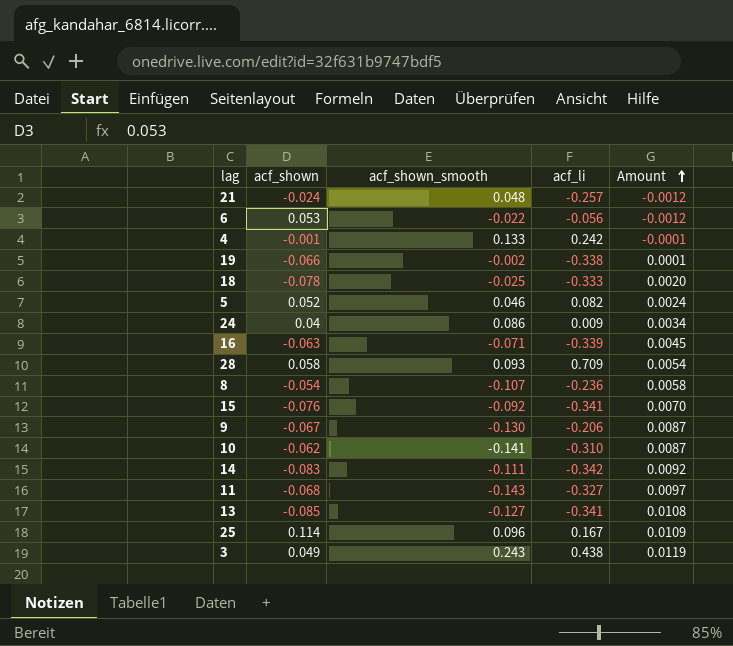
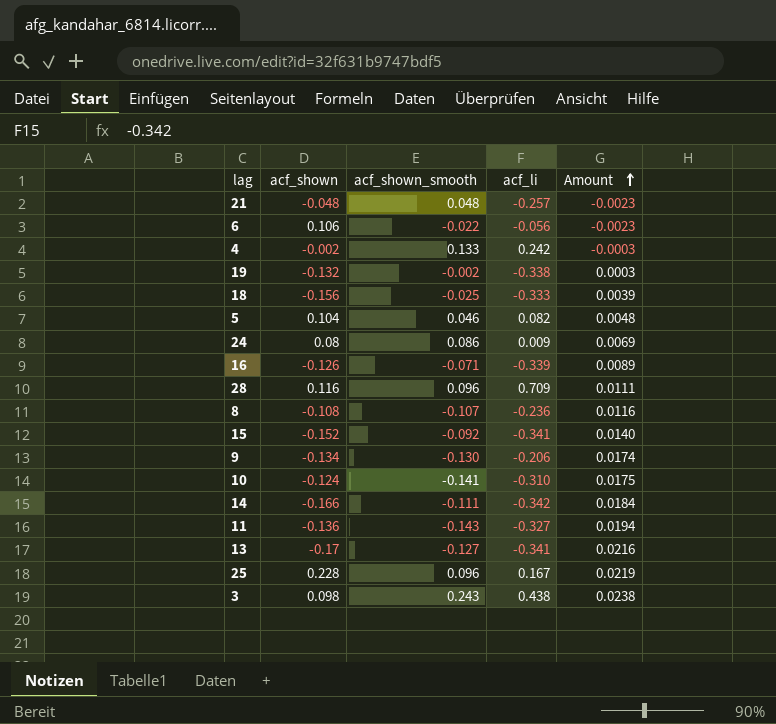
21 | acf_shown: -0.024 -> -0.048
21 | Amount: -0.0012 -> -0.0023
6 | acf_shown: 0.053 -> 0.106
6 | Amount: -0.0012 -> -0.0023
4 | acf_shown: -0.001 -> -0.002
4 | Amount: -0.0001 -> -0.0003
19 | acf_shown: -0.066 -> -0.132
19 | Amount: 0.0001 -> 0.0003
18 | acf_shown: -0.078 -> -0.156
18 | Amount: 0.0020 -> 0.0039
5 | acf_shown: 0.052 -> 0.104
5 | Amount: 0.0024 -> 0.0048
24 | acf_shown: 0.04 -> 0.08
24 | Amount: 0.0034 -> 0.0069
16 | acf_shown: -0.063 -> -0.126
16 | Amount: 0.0045 -> 0.0089
28 | acf_shown: 0.058 -> 0.116
28 | acf_shown_smooth: 0.093 -> 0.096
28 | Amount: 0.0054 -> 0.0111
8 | acf_shown: -0.054 -> -0.108
8 | Amount: 0.0058 -> 0.0116
15 | acf_shown: -0.076 -> -0.152
15 | Amount: 0.0070 -> 0.0140
9 | acf_shown: -0.067 -> -0.134
9 | Amount: 0.0087 -> 0.0174
10 | acf_shown: -0.062 -> -0.124
10 | Amount: 0.0087 -> 0.0175
14 | acf_shown: -0.083 -> -0.166
14 | Amount: 0.0092 -> 0.0184
11 | acf_shown: -0.068 -> -0.136
11 | Amount: 0.0097 -> 0.0194
13 | acf_shown: -0.085 -> -0.17
13 | Amount: 0.0108 -> 0.0216
25 | acf_shown: 0.114 -> 0.228
25 | Amount: 0.0109 -> 0.0219
3 | acf_shown: 0.049 -> 0.098
3 | Amount: 0.0119 -> 0.0238

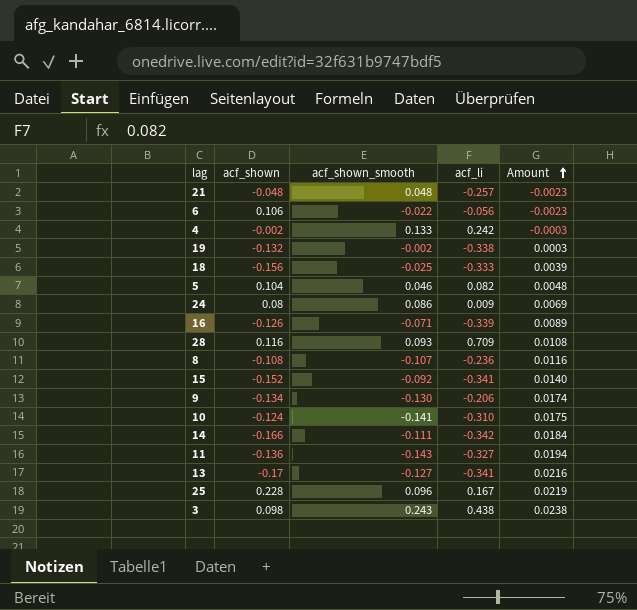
28 | acf_shown_smooth: 0.096 -> 0.093
28 | Amount: 0.0111 -> 0.0108

